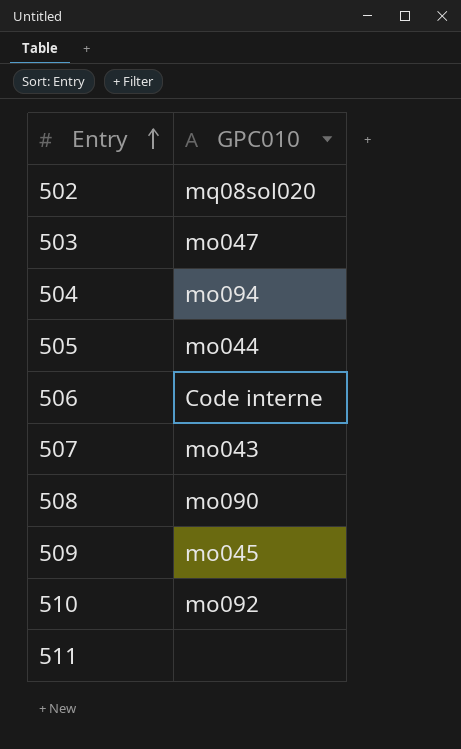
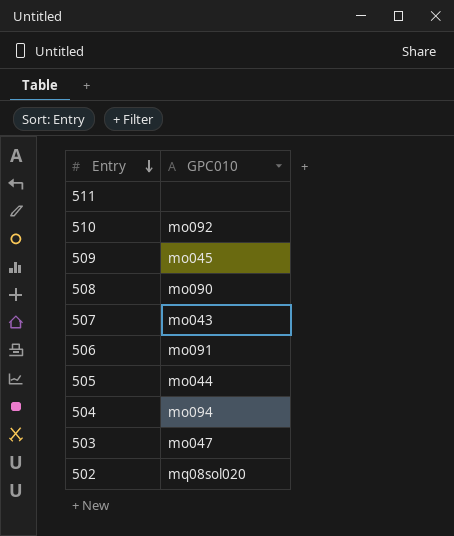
row order: Entry ascending -> Entry descending
506 | GPC010: Code interne -> mo091

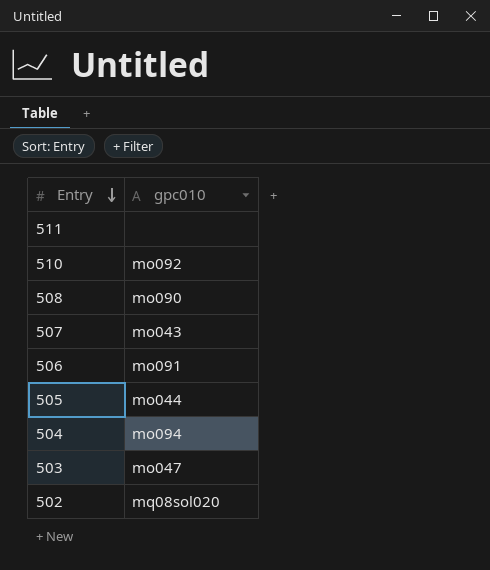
column name: GPC010 -> gpc010
row 509: mo045 -> none

